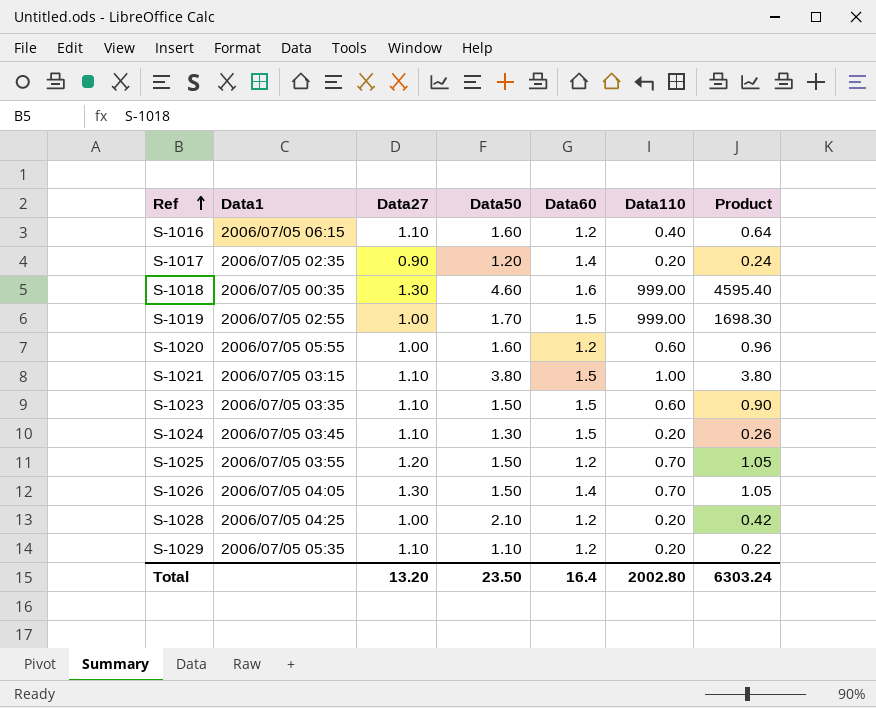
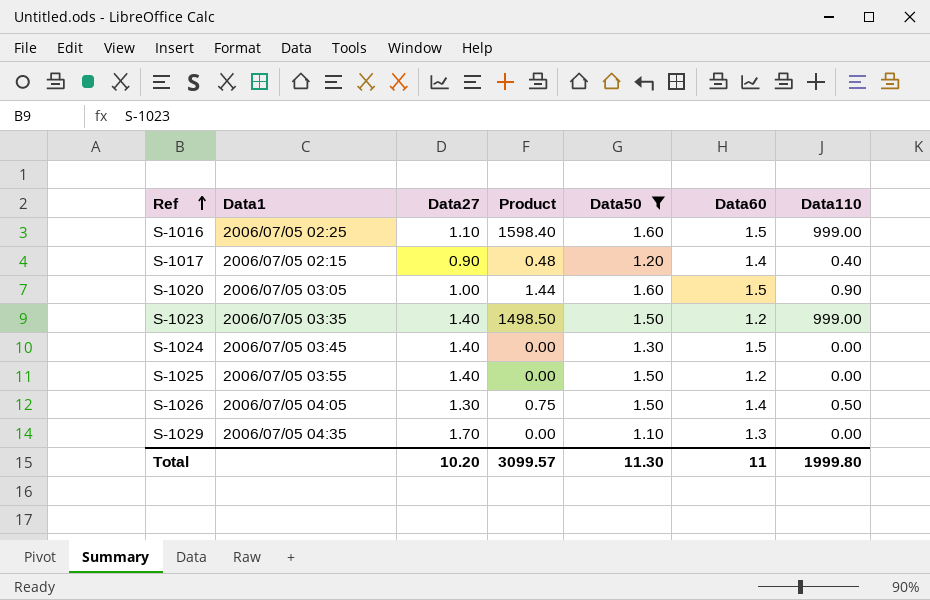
filter: none -> Data50 <= 1.60
column Product | position: 7 -> 4
S-1016 | Data1: 2006/07/05 06:15 -> 2006/07/05 02:25
S-1016 | Product: 0.64 -> 1598.40
S-1016 | Data60: 1.2 -> 1.5
S-1016 | Data110: 0.40 -> 999.00
S-1017 | Data1: 2006/07/05 02:35 -> 2006/07/05 02:15
S-1017 | Product: 0.24 -> 0.48
S-1017 | Data110: 0.20 -> 0.40
S-1020 | Data1: 2006/07/05 05:55 -> 2006/07/05 03:05
S-1020 | Product: 0.96 -> 1.44
S-1020 | Data60: 1.2 -> 1.5
S-1020 | Data110: 0.60 -> 0.90
S-1023 | Data27: 1.10 -> 1.40
S-1023 | Product: 0.90 -> 1498.50
S-1023 | Data60: 1.5 -> 1.2
S-1023 | Data110: 0.60 -> 999.00
S-1024 | Data27: 1.10 -> 1.40
S-1024 | Product: 0.26 -> 0.00
S-1024 | Data110: 0.20 -> 0.00
S-1025 | Data27: 1.20 -> 1.40
S-1025 | Product: 1.05 -> 0.00
S-1025 | Data110: 0.70 -> 0.00
S-1026 | Product: 1.05 -> 0.75
S-1026 | Data110: 0.70 -> 0.50
S-1029 | Data1: 2006/07/05 05:35 -> 2006/07/05 04:35
S-1029 | Data27: 1.10 -> 1.70
S-1029 | Product: 0.22 -> 0.00
S-1029 | Data60: 1.2 -> 1.3
S-1029 | Data110: 0.20 -> 0.00
Total | Data27: 13.20 -> 10.20
Total | Product: 6303.24 -> 3099.57
Total | Data50: 23.50 -> 11.30
Total | Data60: 16.4 -> 11
Total | Data110: 2002.80 -> 1999.80

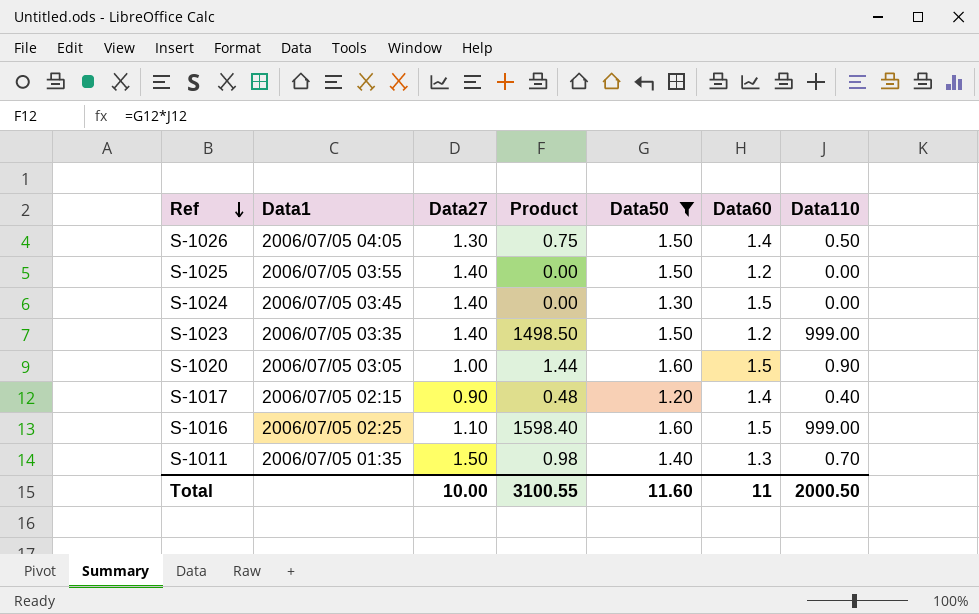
row order: Ref ascending -> Ref descending
row S-1029: 2006/07/05 04:35 | 1.70 | 0.00 | 1.10 | 1.3 | 0.00 -> none
row S-1011: none -> 2006/07/05 01:35 | 1.50 | 0.98 | 1.40 | 1.3 | 0.70
Total | Data27: 10.20 -> 10.00
Total | Product: 3099.57 -> 3100.55
Total | Data50: 11.30 -> 11.60
Total | Data110: 1999.80 -> 2000.50

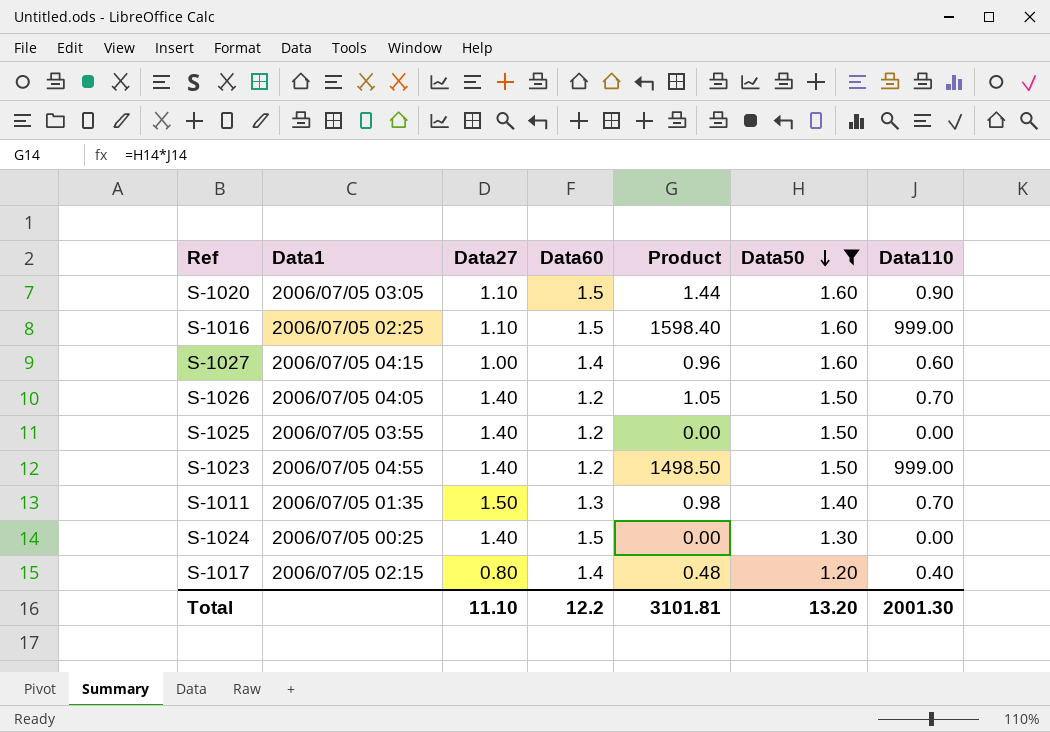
row order: Ref descending -> Data50 descending
column Data60 | position: 6 -> 4
S-1020 | Data27: 1.00 -> 1.10
row S-1027: none -> 2006/07/05 04:15 | 1.00 | 1.4 | 0.96 | 1.60 | 0.60
S-1026 | Data27: 1.30 -> 1.40
S-1026 | Data60: 1.4 -> 1.2
S-1026 | Product: 0.75 -> 1.05
S-1026 | Data110: 0.50 -> 0.70
S-1023 | Data1: 2006/07/05 03:35 -> 2006/07/05 04:55
S-1024 | Data1: 2006/07/05 03:45 -> 2006/07/05 00:25
S-1017 | Data27: 0.90 -> 0.80
Total | Data27: 10.00 -> 11.10
Total | Data60: 11 -> 12.2
Total | Product: 3100.55 -> 3101.81
Total | Data50: 11.60 -> 13.20
Total | Data110: 2000.50 -> 2001.30

